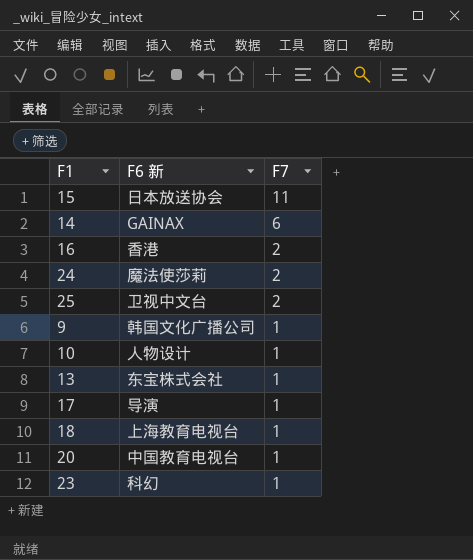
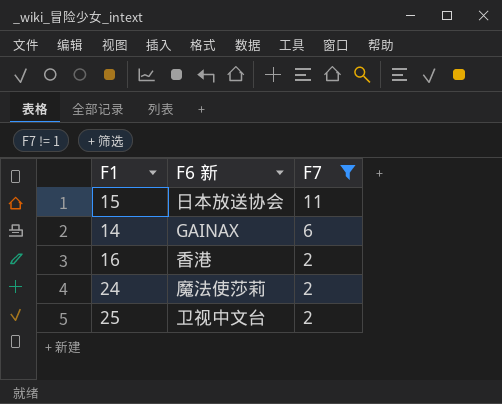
filter: none -> F7 != 1

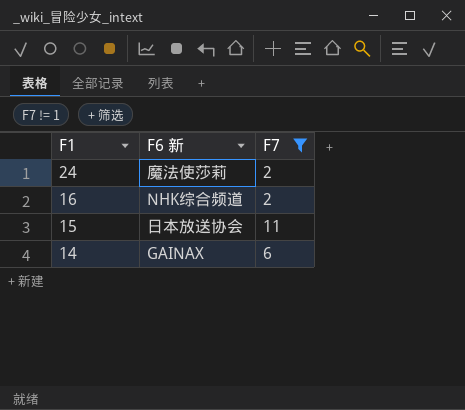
row order: F7 descending -> F1 descending
row 25: 卫视中文台 | 2 -> none
16 | F6 新: 香港 -> NHK综合频道

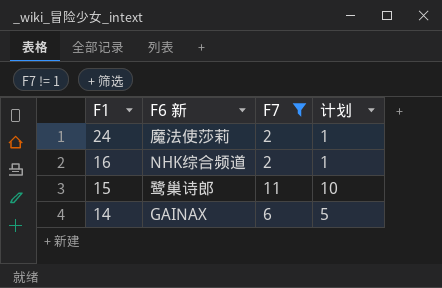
column 计划 | formula: none -> [F7] - 1
15 | F6 新: 日本放送协会 -> 鹭巢诗郎

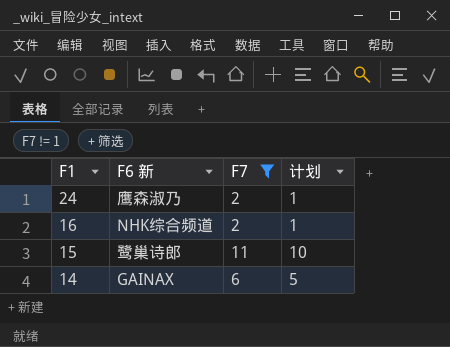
24 | F6 新: 魔法使莎莉 -> 鹰森淑乃

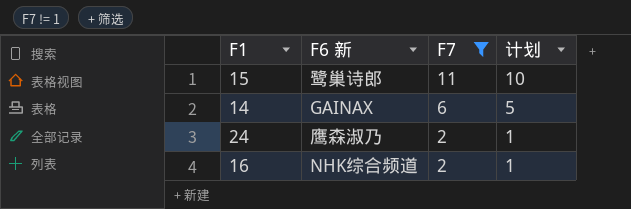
row order: F1 descending -> F7 descending

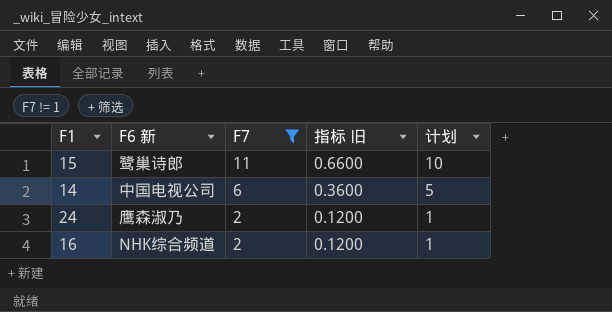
column 指标 旧 | formula: none -> [F7] * 0.06
14 | F6 新: GAINAX -> 中国电视公司

